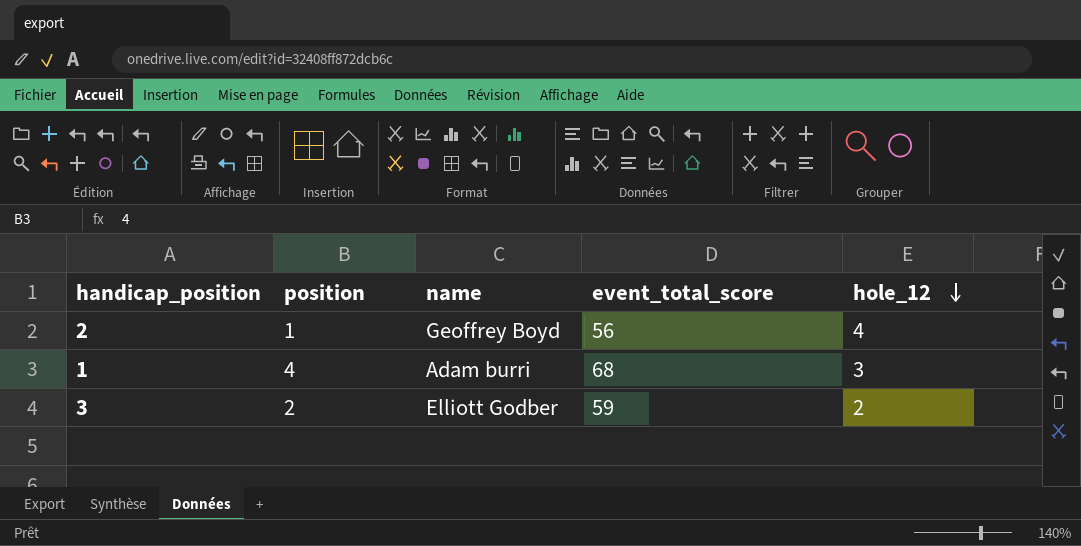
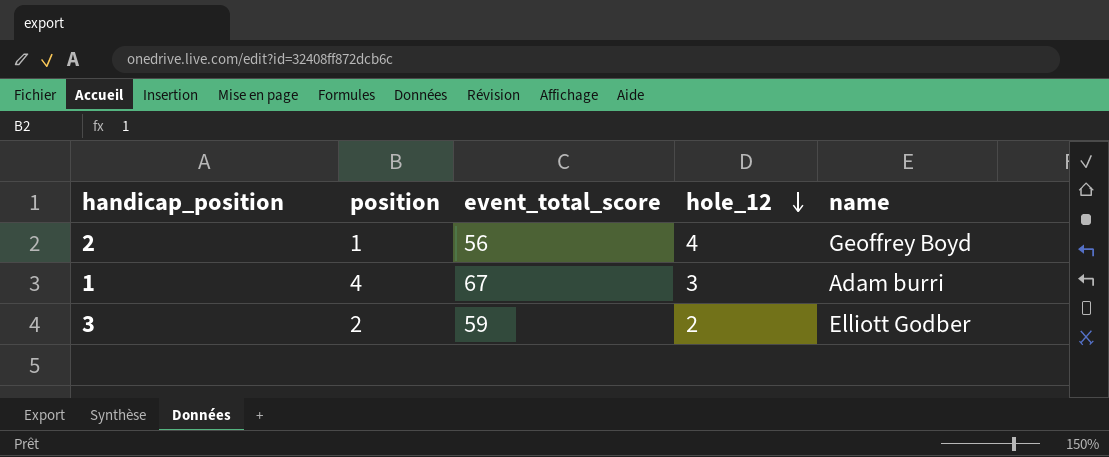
column name | position: 3 -> 5
1 | event_total_score: 68 -> 67

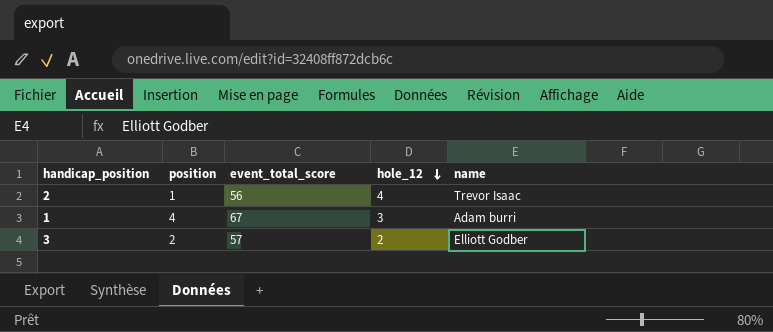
2 | name: Geoffrey Boyd -> Trevor Isaac
3 | event_total_score: 59 -> 57

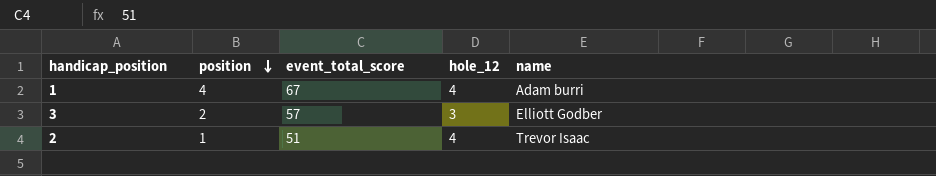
row order: hole_12 descending -> position descending
1 | hole_12: 3 -> 4
3 | hole_12: 2 -> 3
2 | event_total_score: 56 -> 51

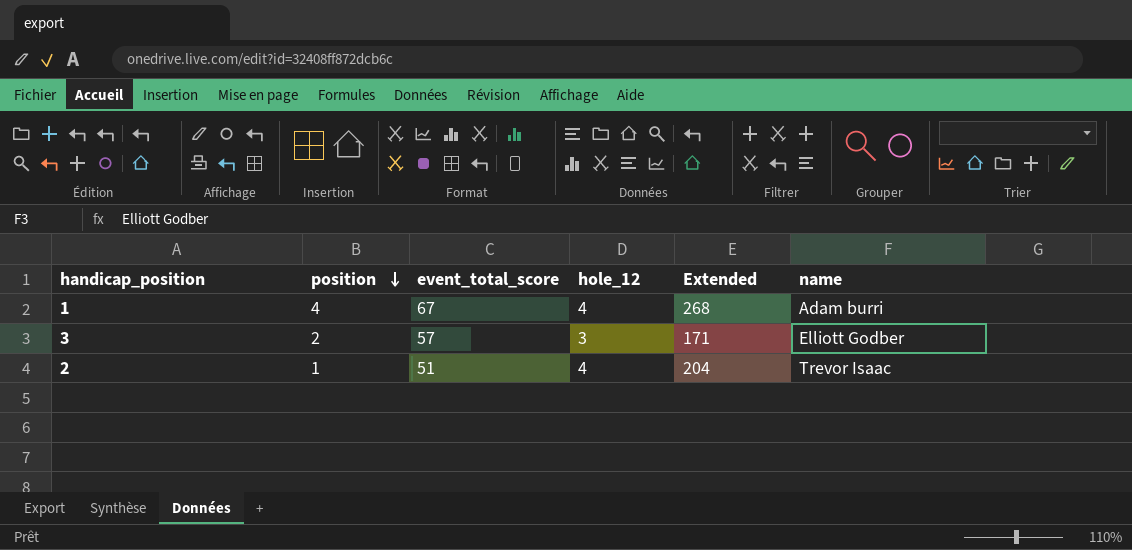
column Extended | formula: none -> [event_total_score] * [hole_12]

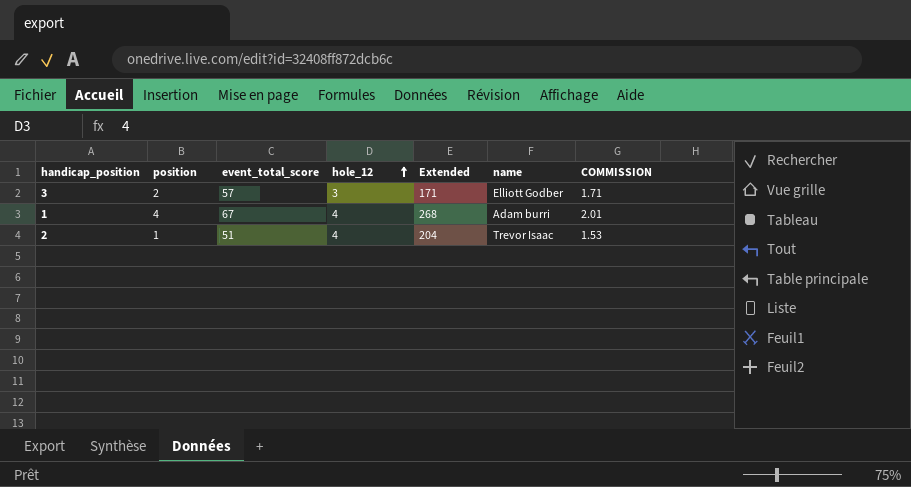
row order: position descending -> hole_12 ascending
column COMMISSION | formula: none -> [event_total_score] * 0.03

